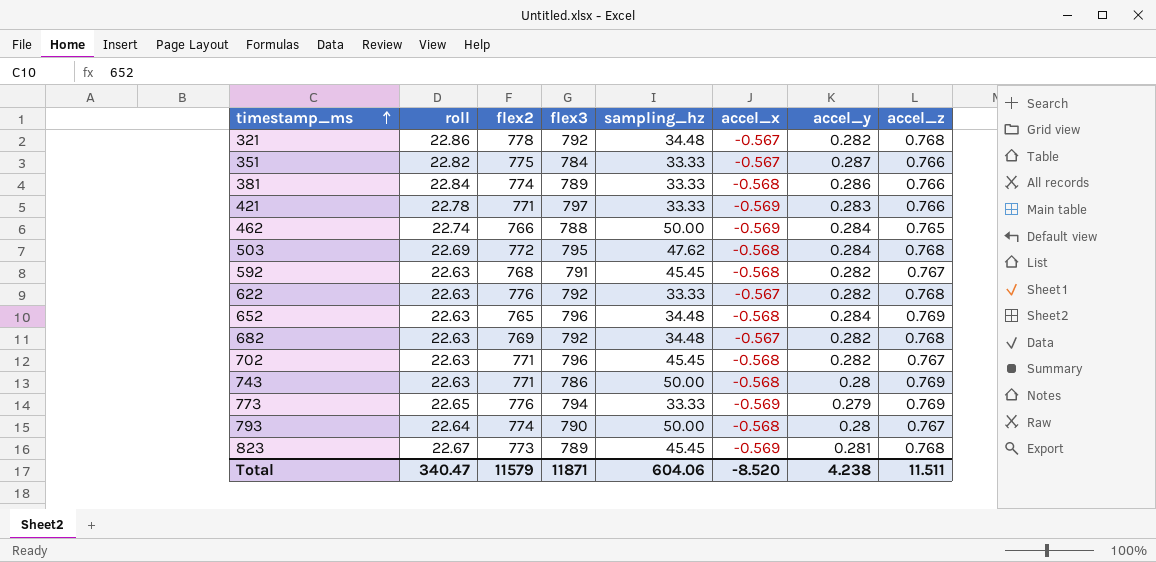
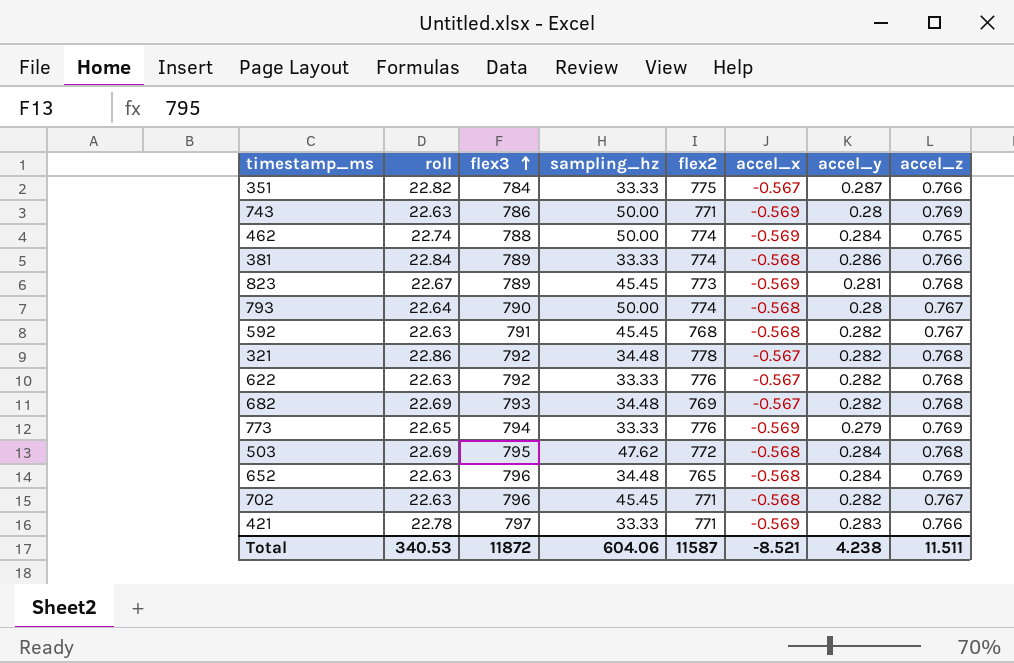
row order: timestamp_ms ascending -> flex3 ascending
column flex2 | position: 3 -> 5
743 | accel_x: -0.568 -> -0.569
462 | flex2: 766 -> 774
682 | roll: 22.63 -> 22.69
682 | flex3: 792 -> 793
Total | roll: 340.47 -> 340.53
Total | flex3: 11871 -> 11872
Total | flex2: 11579 -> 11587
Total | accel_x: -8.520 -> -8.521

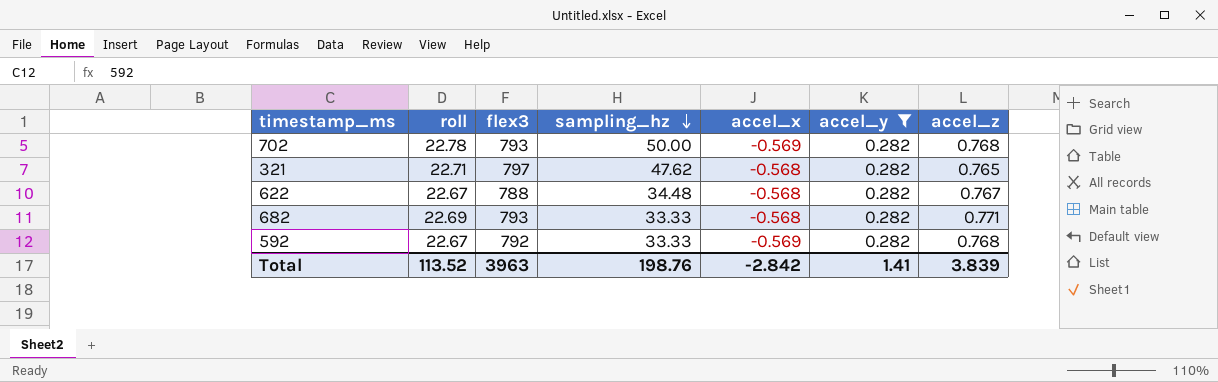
filter: none -> accel_y = 0.282
row order: flex3 ascending -> sampling_hz descending
column flex2 | position: 5 -> none
702 | roll: 22.63 -> 22.78
702 | flex3: 796 -> 793
702 | sampling_hz: 45.45 -> 50.00
702 | accel_x: -0.568 -> -0.569
702 | accel_z: 0.767 -> 0.768
321 | roll: 22.86 -> 22.71
321 | flex3: 792 -> 797
321 | sampling_hz: 34.48 -> 47.62
321 | accel_x: -0.567 -> -0.568
321 | accel_z: 0.768 -> 0.765
622 | roll: 22.63 -> 22.67
622 | flex3: 792 -> 788
622 | sampling_hz: 33.33 -> 34.48
622 | accel_x: -0.567 -> -0.568
622 | accel_z: 0.768 -> 0.767
682 | sampling_hz: 34.48 -> 33.33
682 | accel_x: -0.567 -> -0.568
682 | accel_z: 0.768 -> 0.771
592 | roll: 22.63 -> 22.67
592 | flex3: 791 -> 792
592 | sampling_hz: 45.45 -> 33.33
592 | accel_x: -0.568 -> -0.569
592 | accel_z: 0.767 -> 0.768
Total | roll: 340.53 -> 113.52
Total | flex3: 11872 -> 3963
Total | sampling_hz: 604.06 -> 198.76
Total | accel_x: -8.521 -> -2.842
Total | accel_y: 4.238 -> 1.41
Total | accel_z: 11.511 -> 3.839

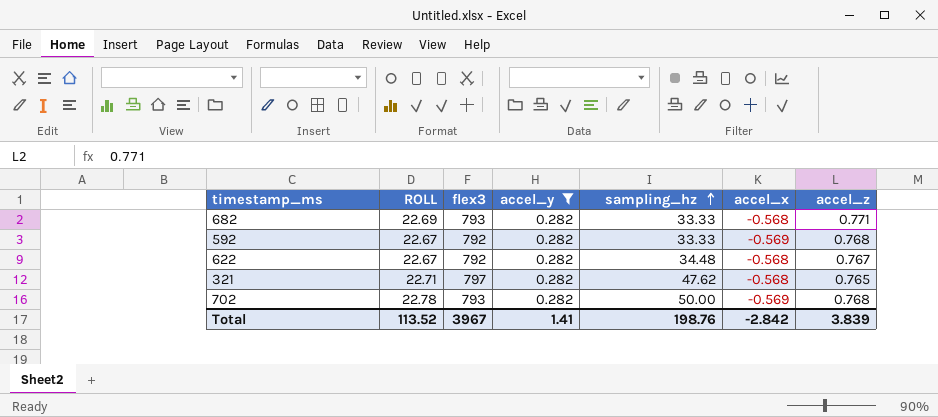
row order: sampling_hz descending -> sampling_hz ascending
column name: roll -> ROLL
column accel_y | position: 6 -> 4
622 | flex3: 788 -> 792
Total | flex3: 3963 -> 3967

